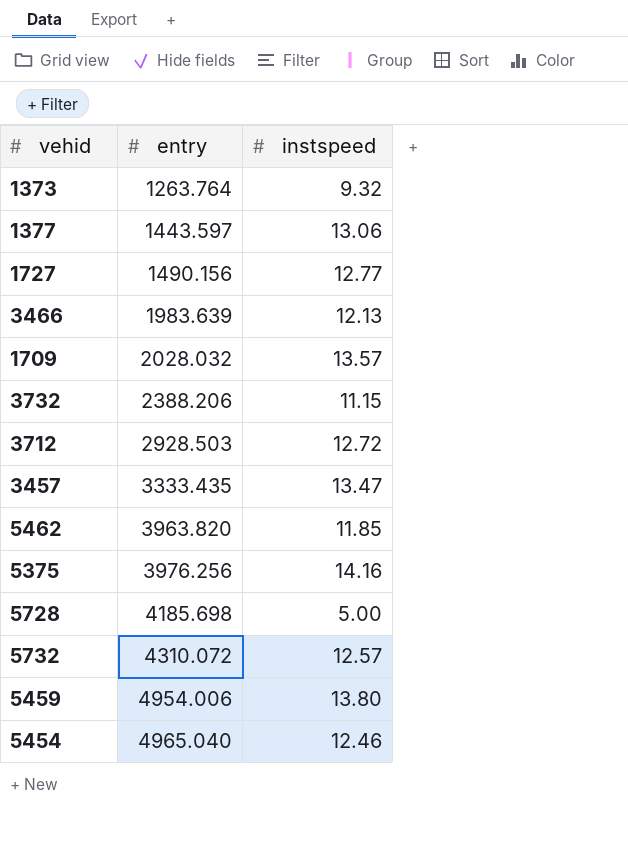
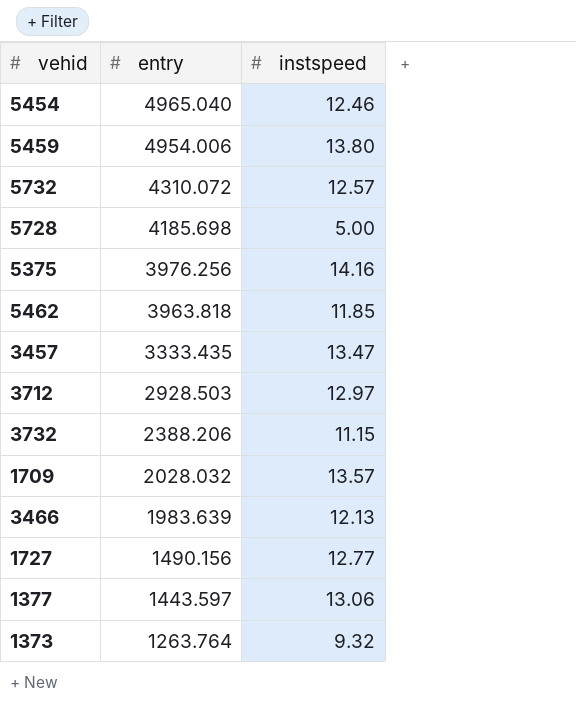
row order: entry ascending -> entry descending
5462 | entry: 3963.820 -> 3963.818
3712 | instspeed: 12.72 -> 12.97

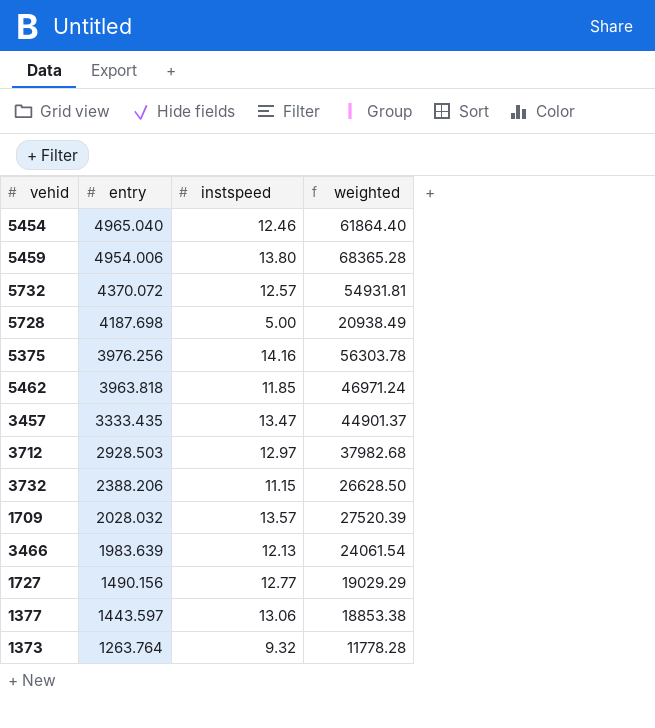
column weighted | formula: none -> [entry] * [instspeed]
5732 | entry: 4310.072 -> 4370.072
5728 | entry: 4185.698 -> 4187.698

